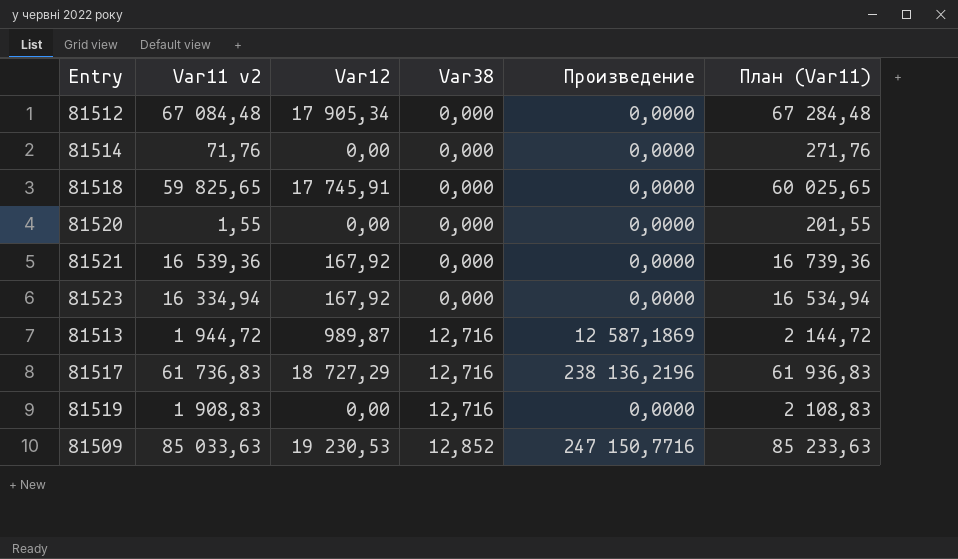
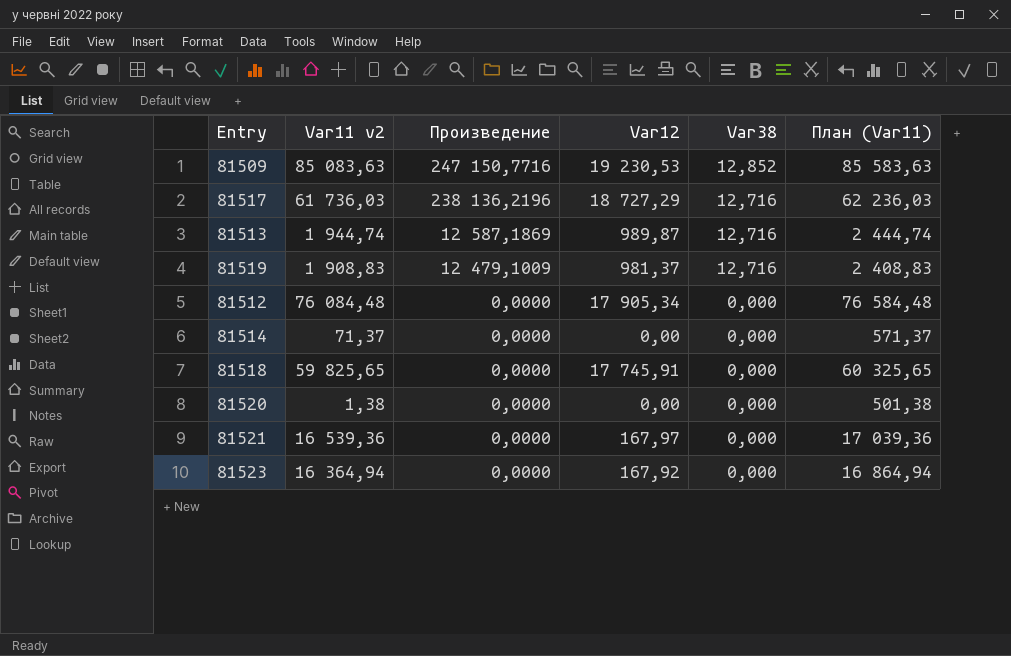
row order: Var38 ascending -> Произведение descending
column Произведение | position: 5 -> 3
column План (Var11) | formula: [Var11 v2] + 200 -> [Var11 v2] + 500
81509 | Var11 v2: 85 033,63 -> 85 083,63
81517 | Var11 v2: 61 736,83 -> 61 736,03
81513 | Var11 v2: 1 944,72 -> 1 944,74
81519 | Произведение: 0,0000 -> 12 479,1009
81519 | Var12: 0,00 -> 981,37
81512 | Var11 v2: 67 084,48 -> 76 084,48
81514 | Var11 v2: 71,76 -> 71,37
81520 | Var11 v2: 1,55 -> 1,38
81521 | Var12: 167,92 -> 167,97
81523 | Var11 v2: 16 334,94 -> 16 364,94

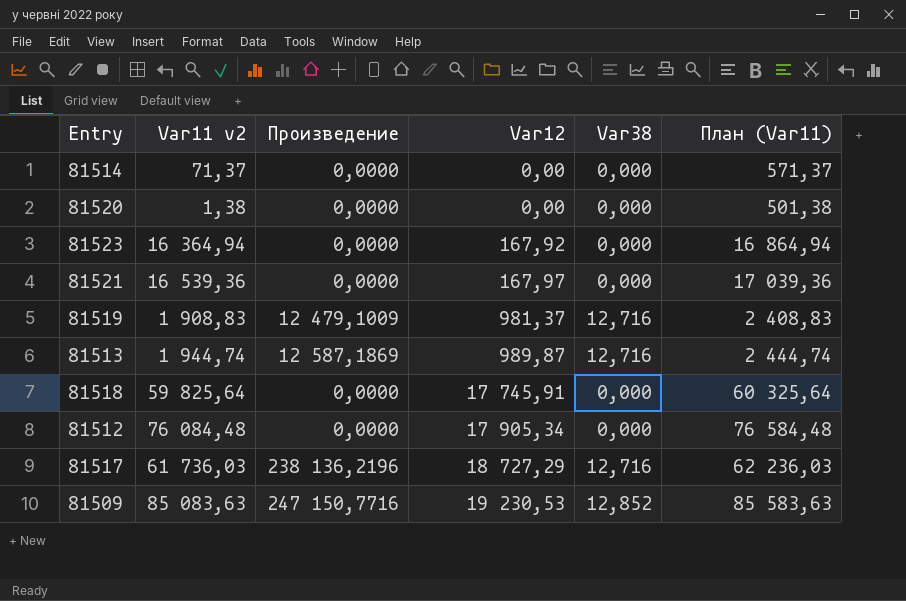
row order: Произведение descending -> Var12 ascending
81518 | Var11 v2: 59 825,65 -> 59 825,64
81518 | План (Var11): 60 325,65 -> 60 325,64

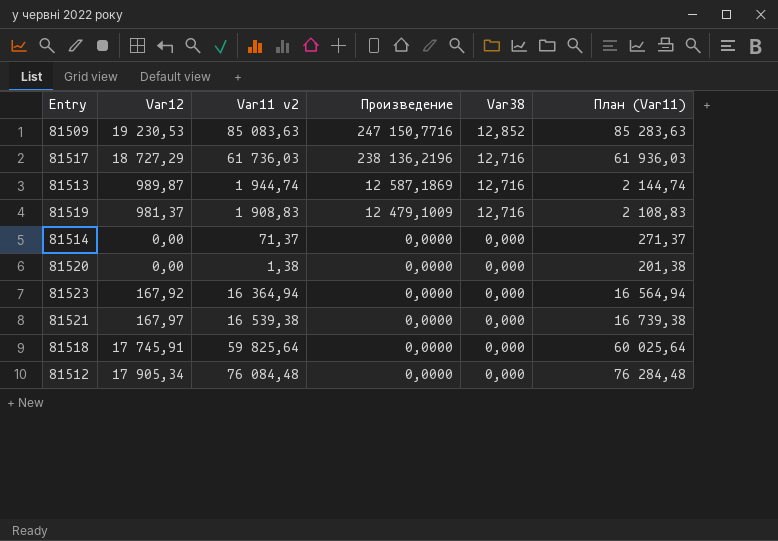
row order: Var12 ascending -> Произведение descending
column Var12 | position: 4 -> 2
column План (Var11) | formula: [Var11 v2] + 500 -> [Var11 v2] + 200
81521 | Var11 v2: 16 539,36 -> 16 539,38

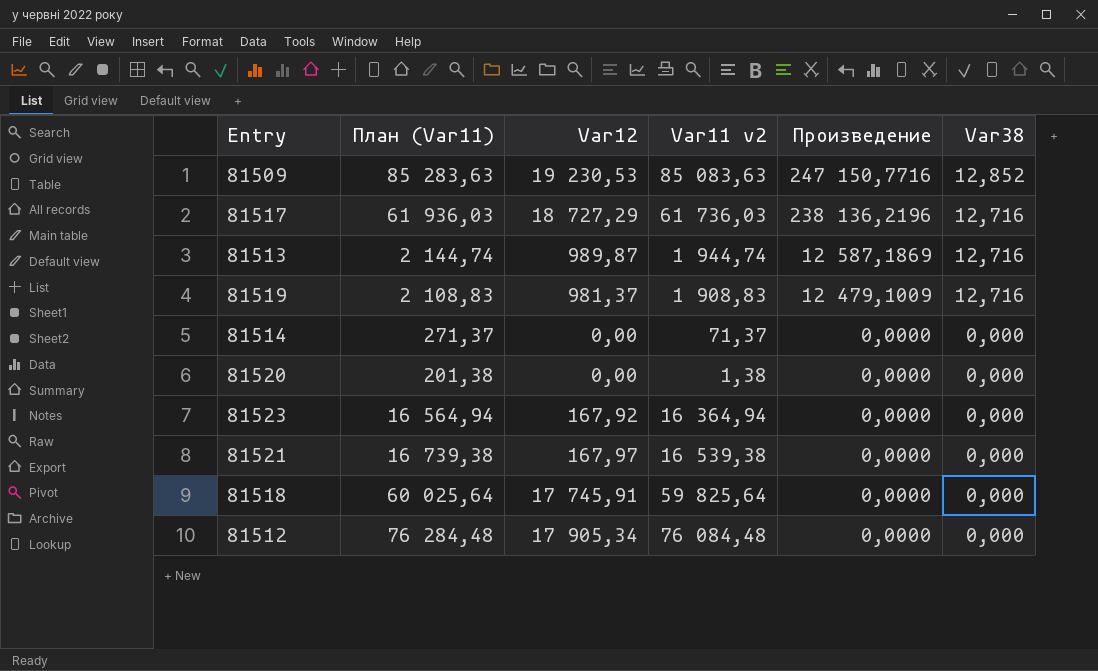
column План (Var11) | position: 6 -> 2

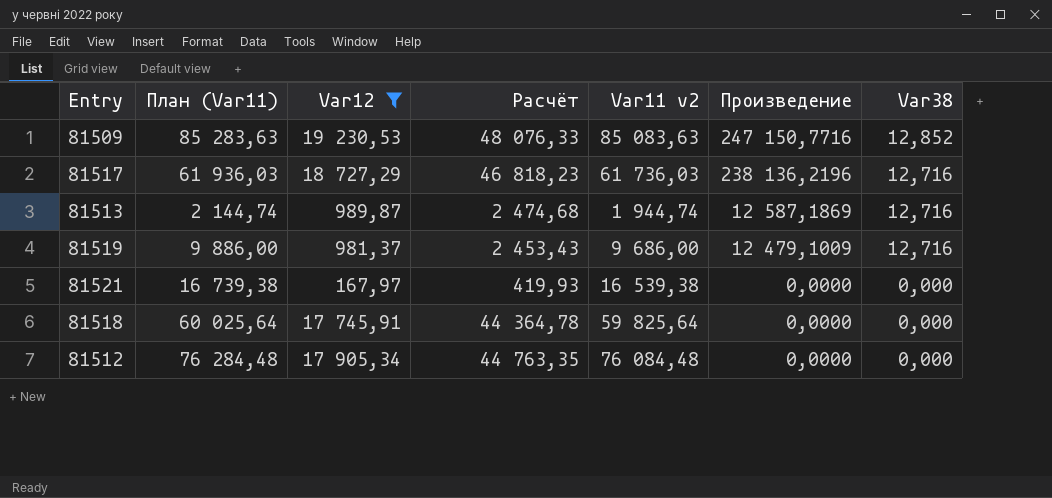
filter: none -> Var12 >= 167,97
column Расчёт | formula: none -> [Var12] * 2,5
81519 | План (Var11): 2 108,83 -> 9 886,00
81519 | Var11 v2: 1 908,83 -> 9 686,00

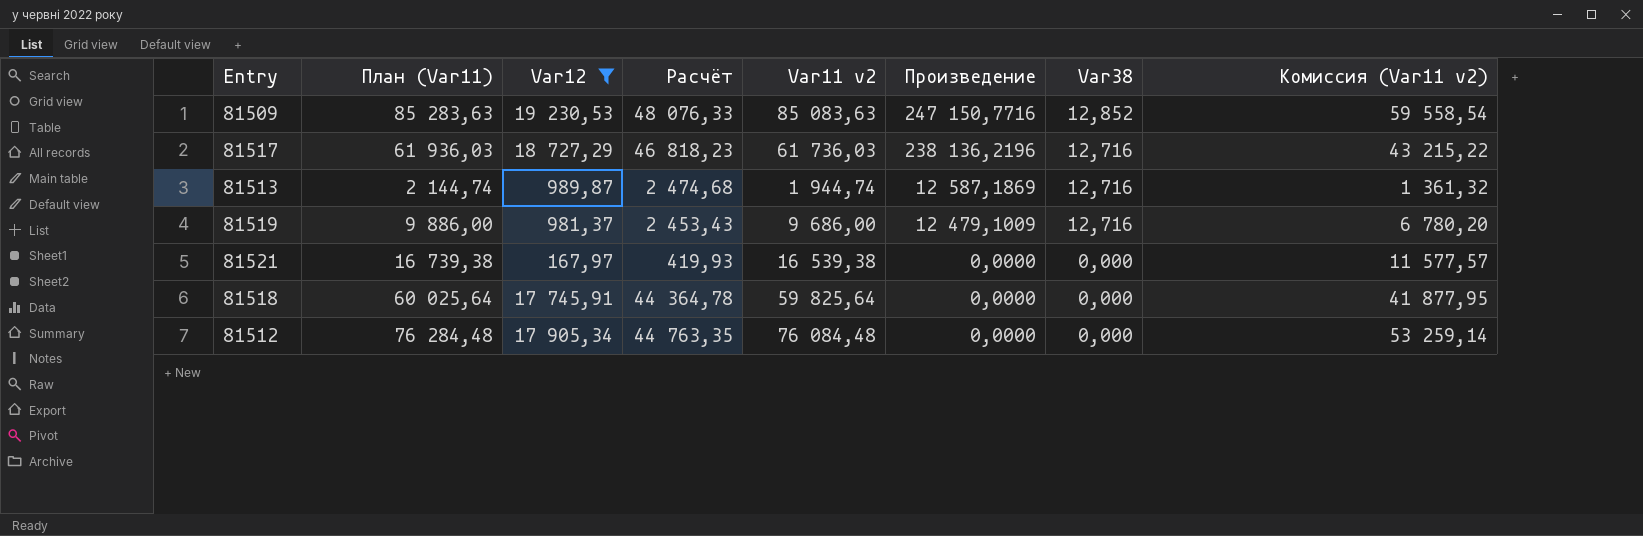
column Комиссия (Var11 v2) | formula: none -> [Var11 v2] * 0,7

